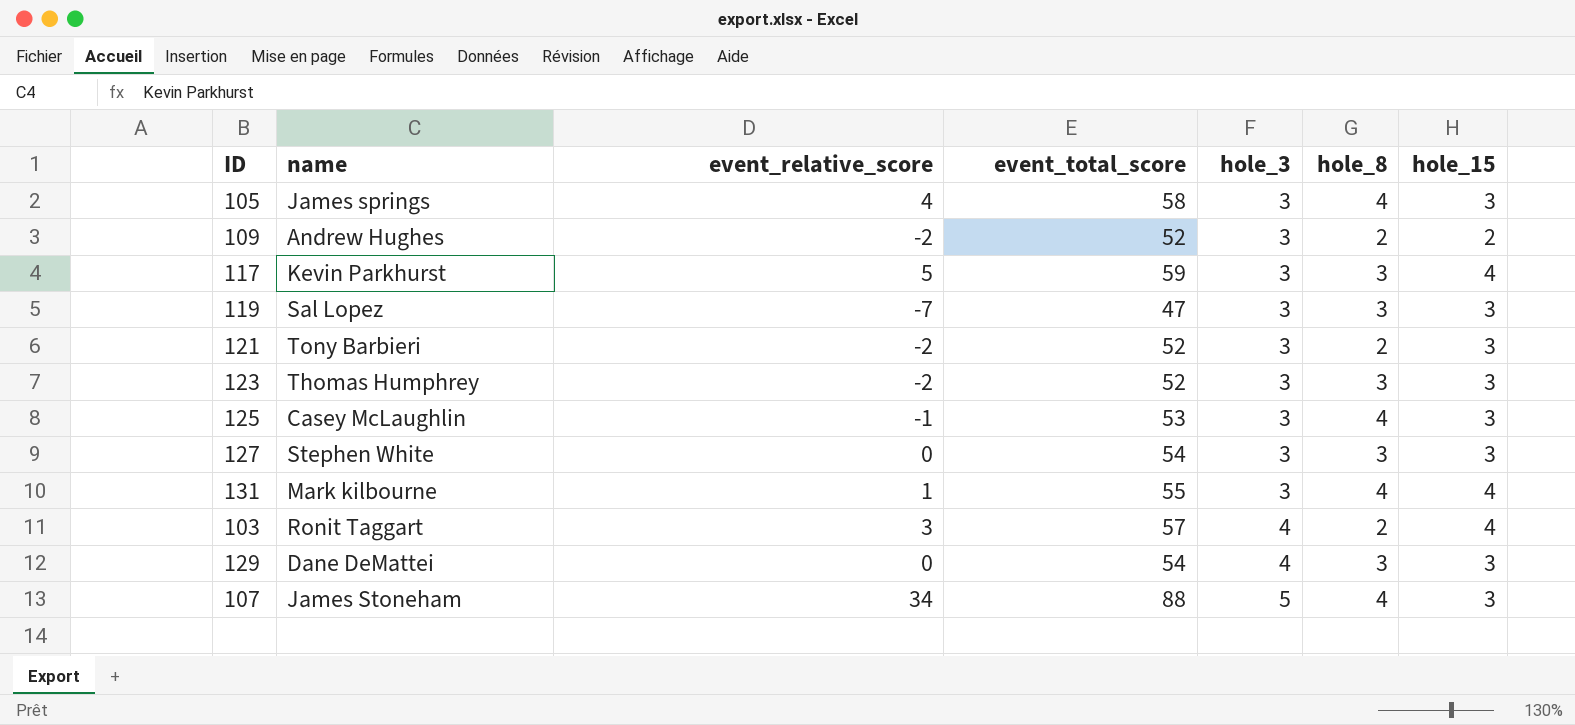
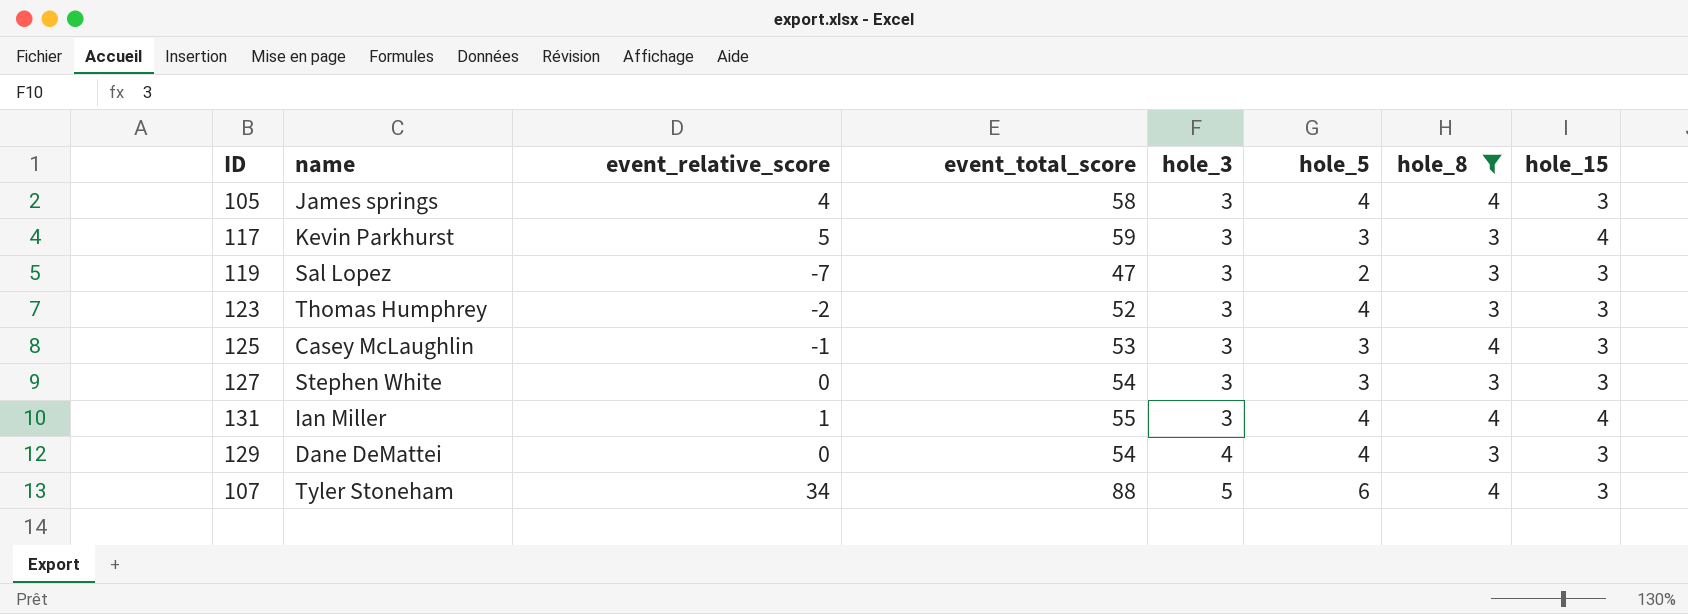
filter: none -> hole_8 != 2
column hole_5 | position: none -> 6
131 | name: Mark kilbourne -> Ian Miller
107 | name: James Stoneham -> Tyler Stoneham

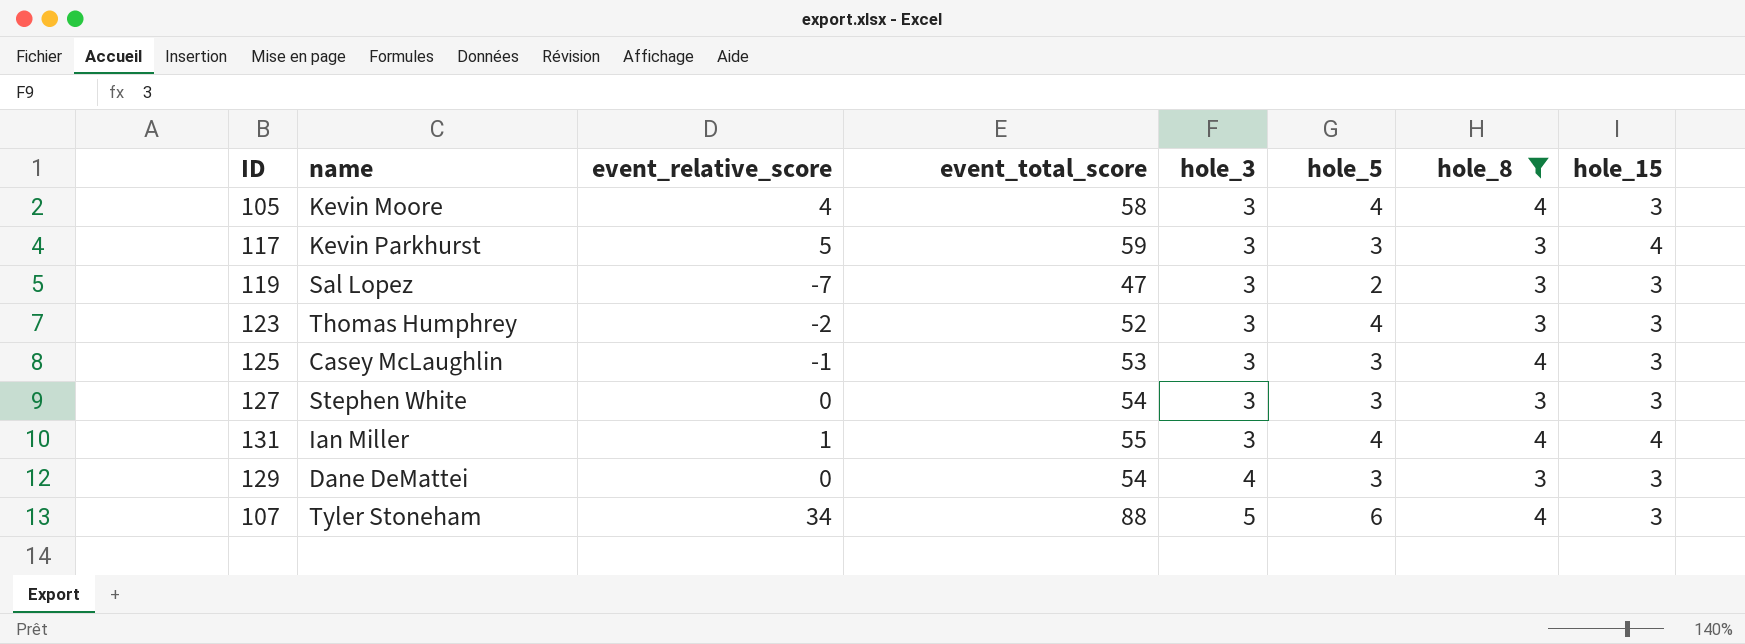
105 | name: James springs -> Kevin Moore
129 | hole_5: 4 -> 3

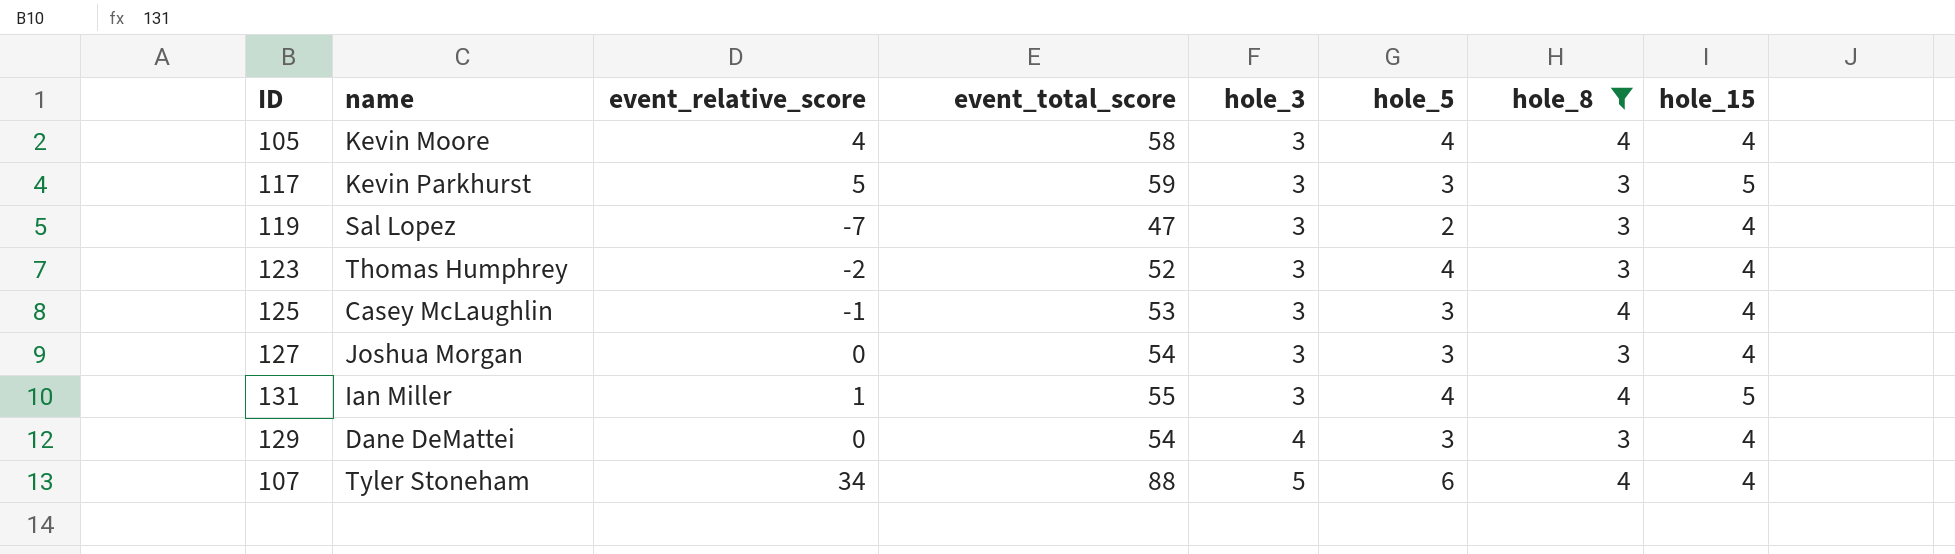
105 | hole_15: 3 -> 4
117 | hole_15: 4 -> 5
119 | hole_15: 3 -> 4
123 | hole_15: 3 -> 4
125 | hole_15: 3 -> 4
127 | name: Stephen White -> Joshua Morgan
127 | hole_15: 3 -> 4
131 | hole_15: 4 -> 5
129 | hole_15: 3 -> 4
107 | hole_15: 3 -> 4

